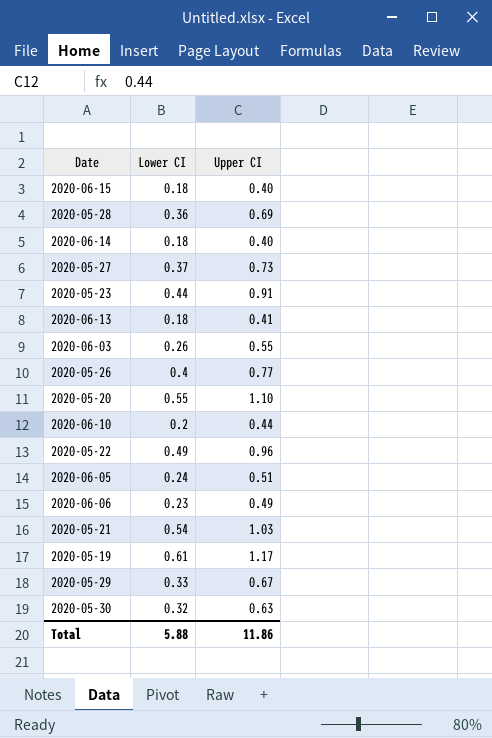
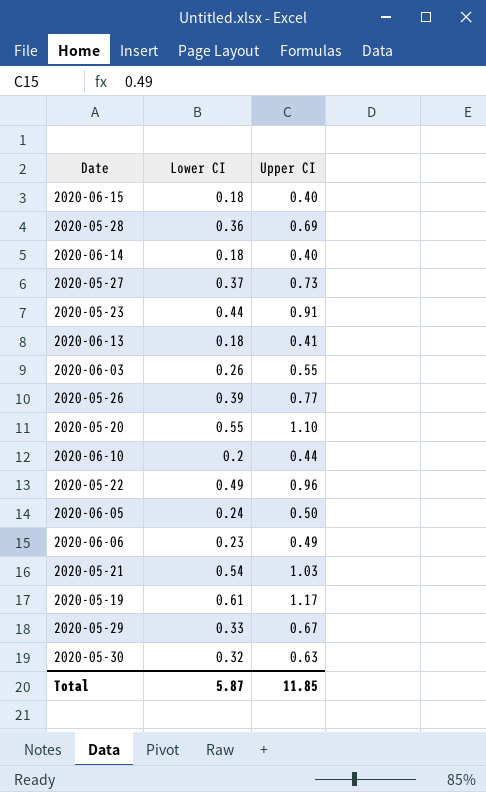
2020-05-26 | Lower CI: 0.4 -> 0.39
2020-06-05 | Upper CI: 0.51 -> 0.50
Total | Lower CI: 5.88 -> 5.87
Total | Upper CI: 11.86 -> 11.85

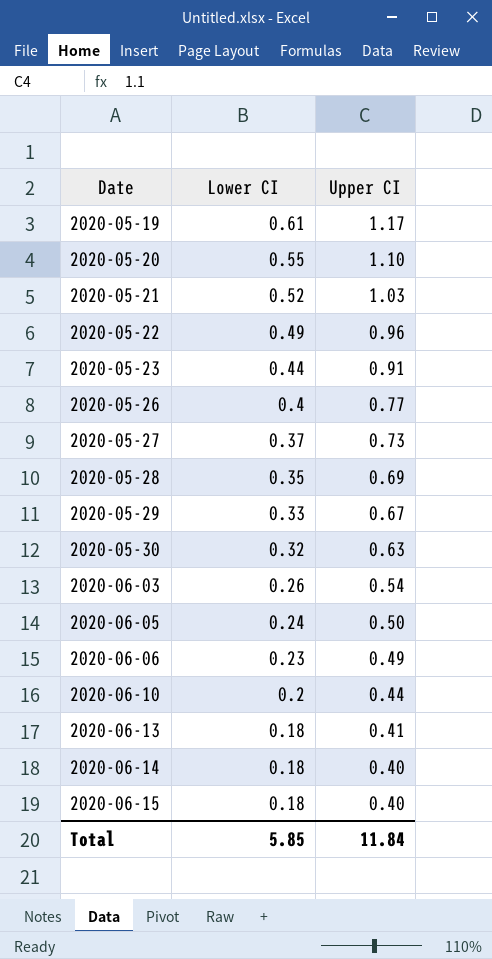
row order: none -> Date ascending
2020-05-21 | Lower CI: 0.54 -> 0.52
2020-05-26 | Lower CI: 0.39 -> 0.4
2020-05-28 | Lower CI: 0.36 -> 0.35
2020-06-03 | Upper CI: 0.55 -> 0.54
Total | Lower CI: 5.87 -> 5.85
Total | Upper CI: 11.85 -> 11.84

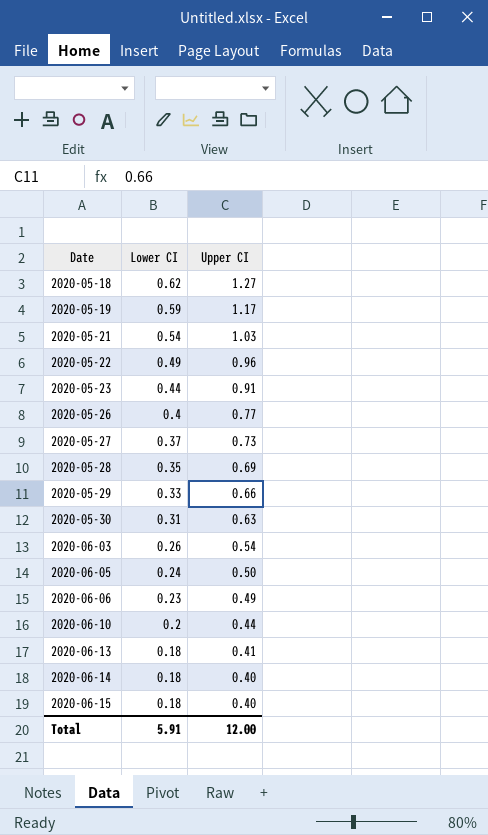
row 2020-05-20: 0.55 | 1.10 -> none
row 2020-05-18: none -> 0.62 | 1.27
2020-05-19 | Lower CI: 0.61 -> 0.59
2020-05-21 | Lower CI: 0.52 -> 0.54
2020-05-29 | Upper CI: 0.67 -> 0.66
2020-05-30 | Lower CI: 0.32 -> 0.31
Total | Lower CI: 5.85 -> 5.91
Total | Upper CI: 11.84 -> 12.00

